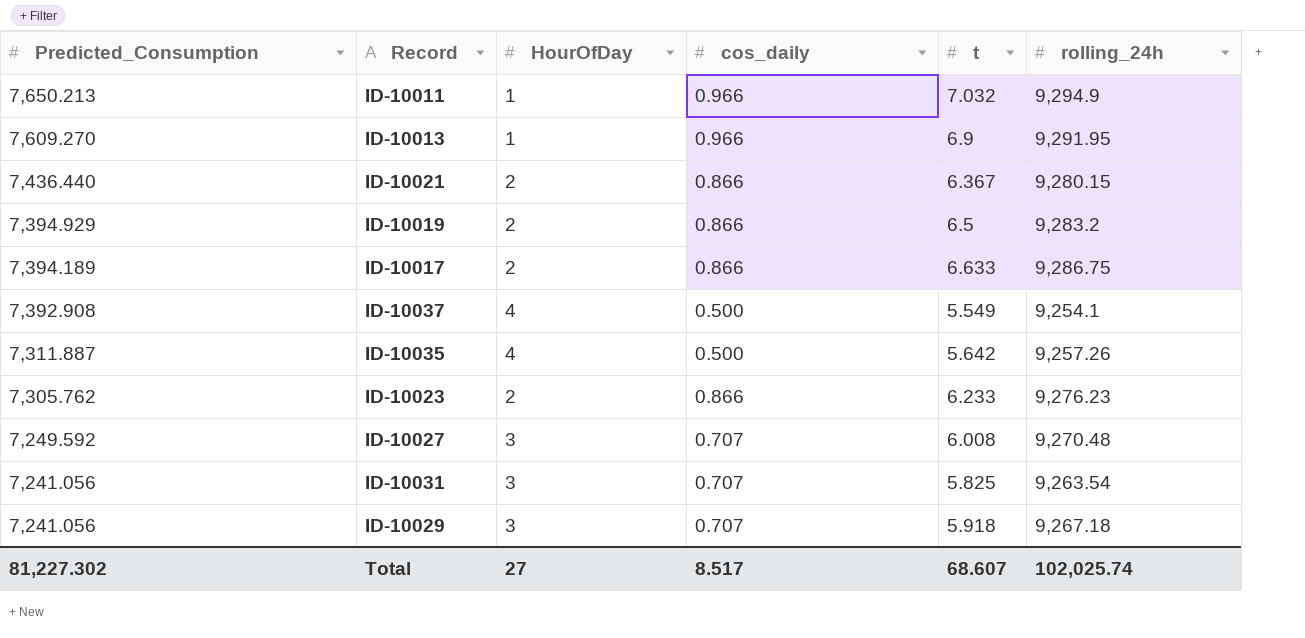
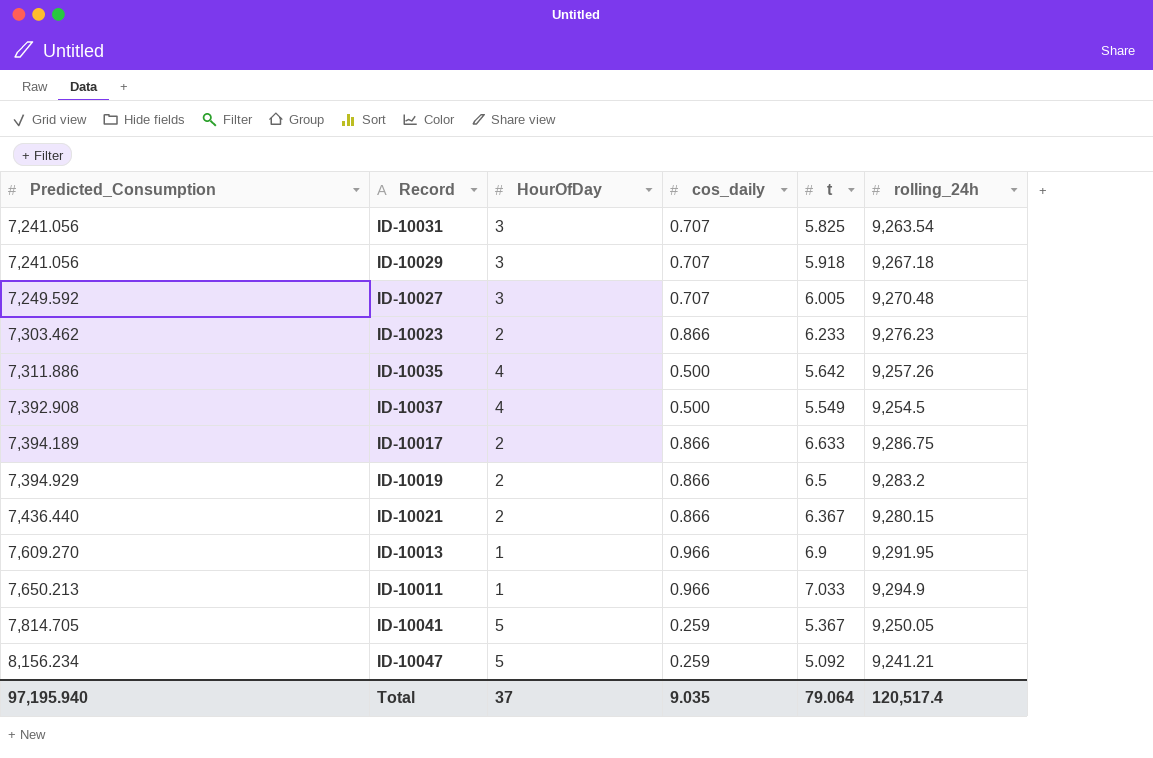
row order: Predicted_Consumption descending -> Predicted_Consumption ascending
ID-10027 | t: 6.008 -> 6.005
ID-10023 | Predicted_Consumption: 7,305.762 -> 7,303.462
ID-10035 | Predicted_Consumption: 7,311.887 -> 7,311.886
ID-10037 | rolling_24h: 9,254.1 -> 9,254.5
ID-10011 | t: 7.032 -> 7.033
row ID-10041: none -> 7,814.705 | 5 | 0.259 | 5.367 | 9,250.05
row ID-10047: none -> 8,156.234 | 5 | 0.259 | 5.092 | 9,241.21
Total | Predicted_Consumption: 81,227.302 -> 97,195.940
Total | HourOfDay: 27 -> 37
Total | cos_daily: 8.517 -> 9.035
Total | t: 68.607 -> 79.064
Total | rolling_24h: 102,025.74 -> 120,517.4

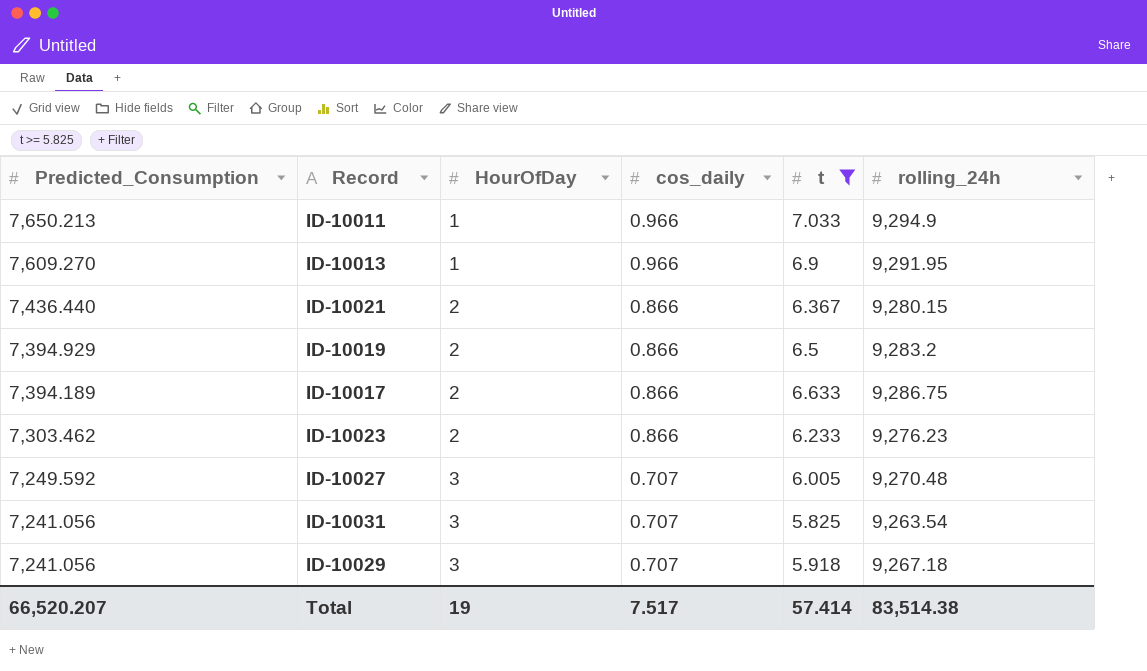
filter: none -> t >= 5.825
row order: Predicted_Consumption ascending -> Predicted_Consumption descending
Total | Predicted_Consumption: 97,195.940 -> 66,520.207
Total | HourOfDay: 37 -> 19
Total | cos_daily: 9.035 -> 7.517
Total | t: 79.064 -> 57.414
Total | rolling_24h: 120,517.4 -> 83,514.38

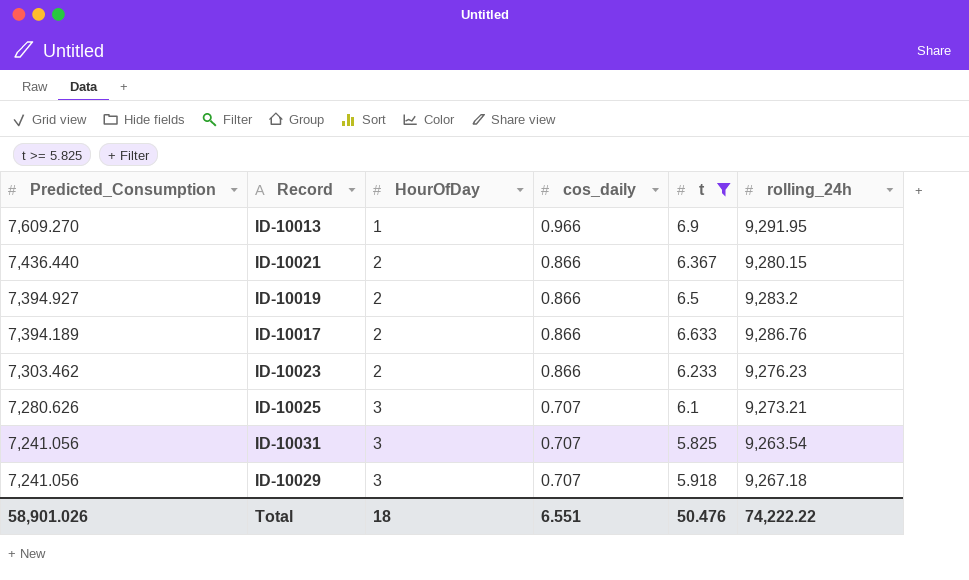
row ID-10011: 7,650.213 | 1 | 0.966 | 7.033 | 9,294.9 -> none
row ID-10027: 7,249.592 | 3 | 0.707 | 6.005 | 9,270.48 -> none
ID-10019 | Predicted_Consumption: 7,394.929 -> 7,394.927
ID-10017 | rolling_24h: 9,286.75 -> 9,286.76
row ID-10025: none -> 7,280.626 | 3 | 0.707 | 6.1 | 9,273.21
Total | Predicted_Consumption: 66,520.207 -> 58,901.026
Total | HourOfDay: 19 -> 18
Total | cos_daily: 7.517 -> 6.551
Total | t: 57.414 -> 50.476
Total | rolling_24h: 83,514.38 -> 74,222.22

